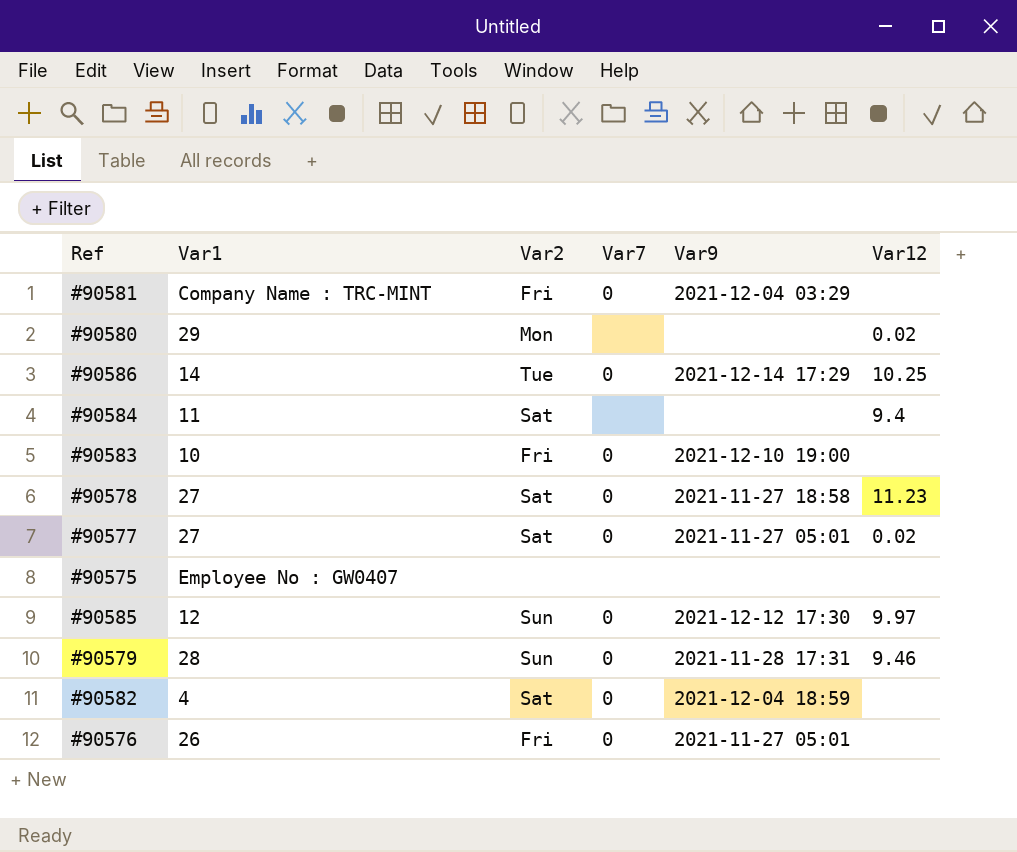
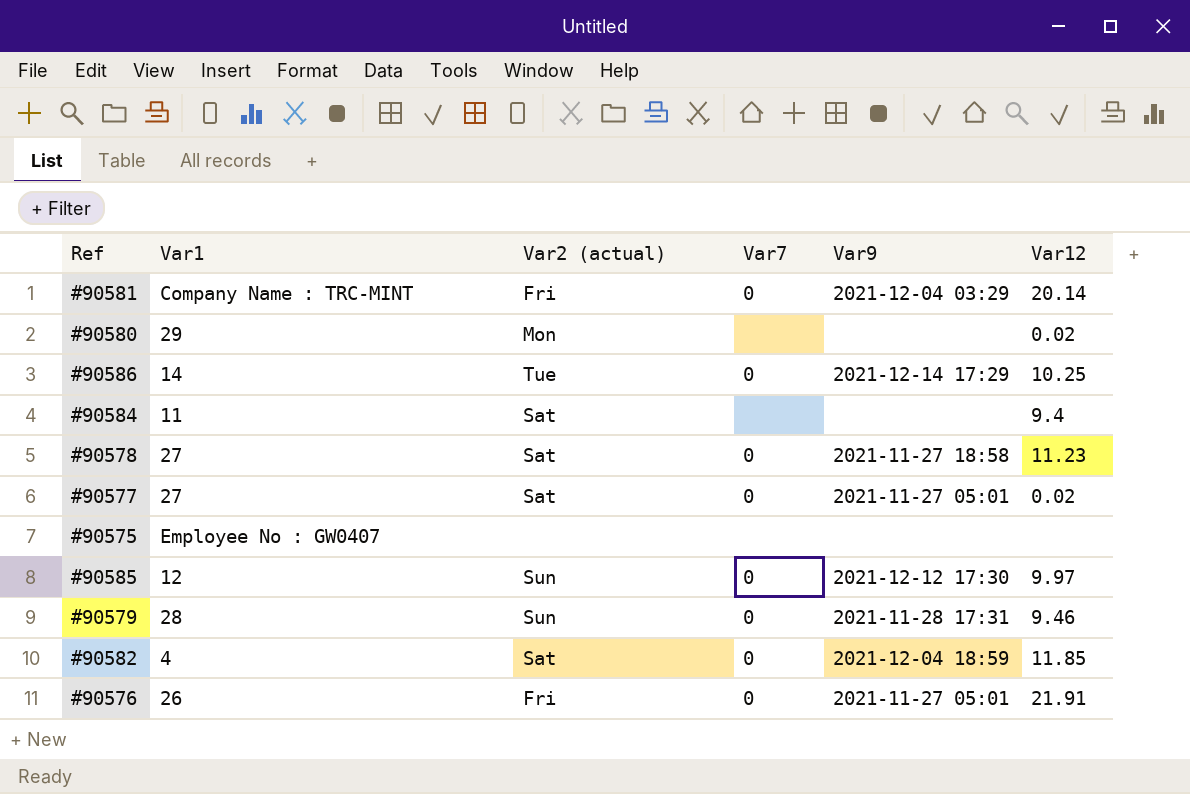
column name: Var2 -> Var2 (actual)
row #90583: 10 | Fri | 0 | 2021-12-10 19:00 | none -> none
#90581 | Var12: none -> 20.14
#90582 | Var12: none -> 11.85
#90576 | Var12: none -> 21.91

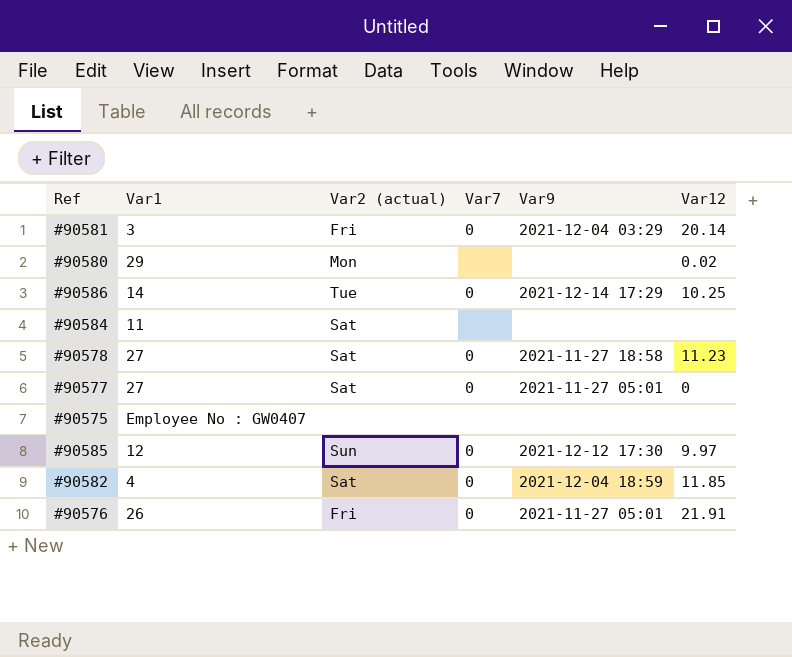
row #90579: 28 | Sun | 0 | 2021-11-28 17:31 | 9.46 -> none
#90581 | Var1: Company Name : TRC-MINT -> 3
#90584 | Var12: 9.4 -> none
#90577 | Var12: 0.02 -> 0

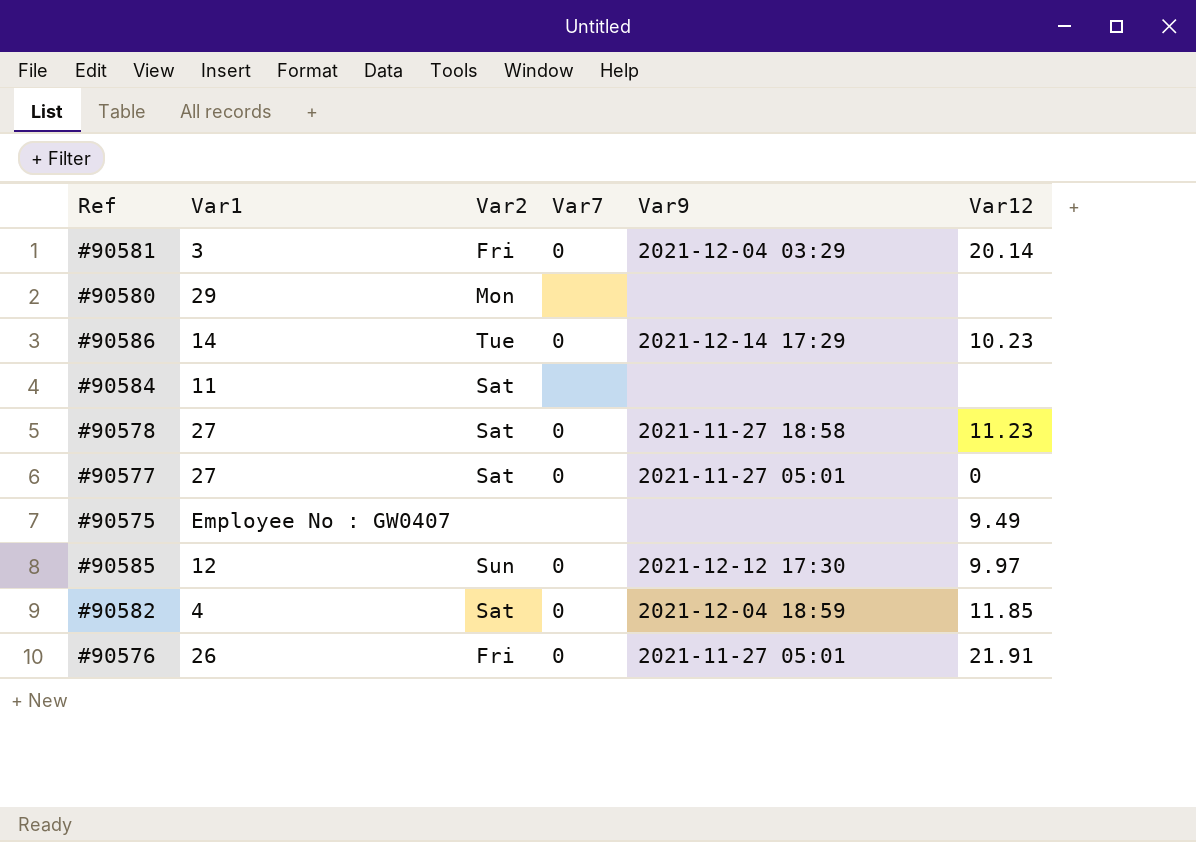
column name: Var2 (actual) -> Var2
#90580 | Var12: 0.02 -> none
#90586 | Var12: 10.25 -> 10.23
#90575 | Var12: none -> 9.49

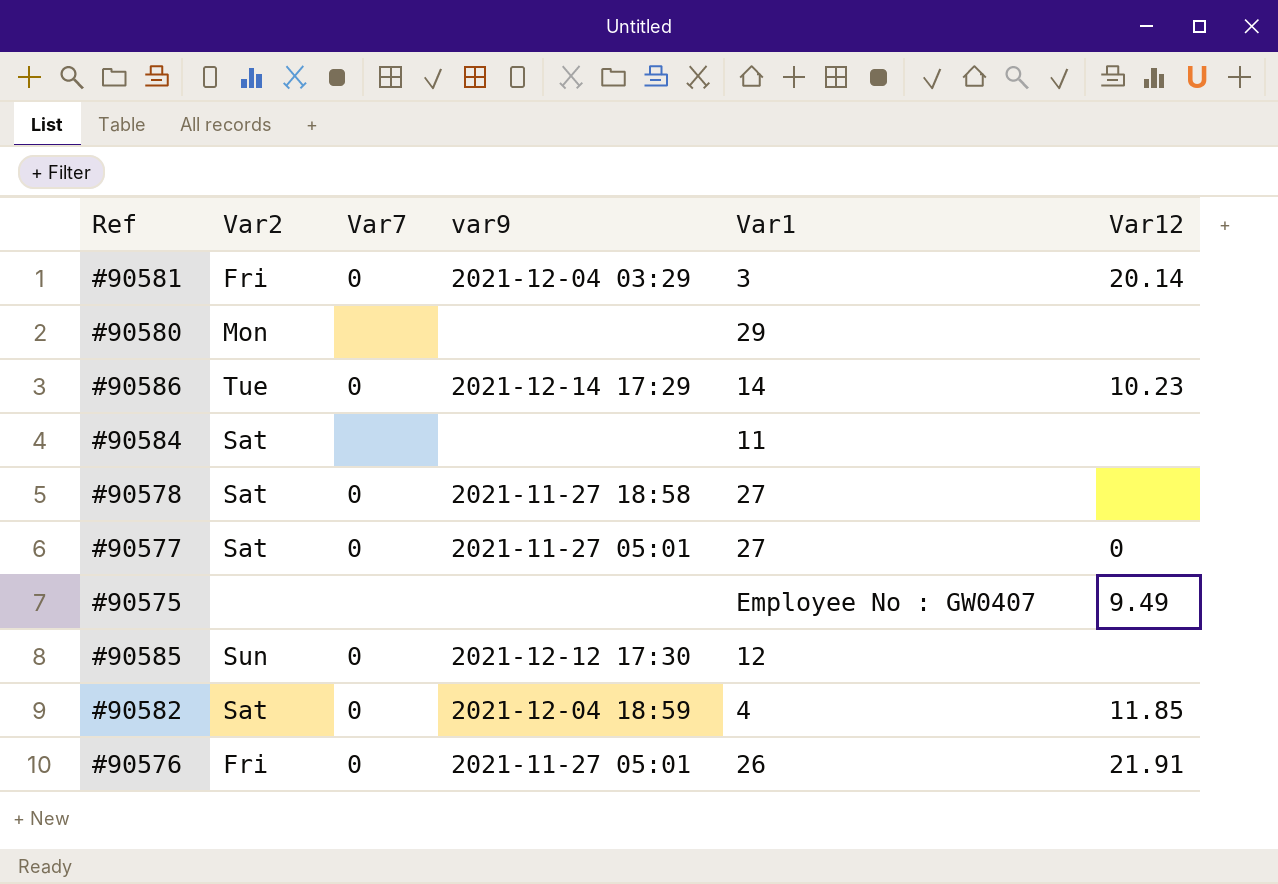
column name: Var9 -> var9
column Var1 | position: 2 -> 5
#90578 | Var12: 11.23 -> none
#90585 | Var12: 9.97 -> none

